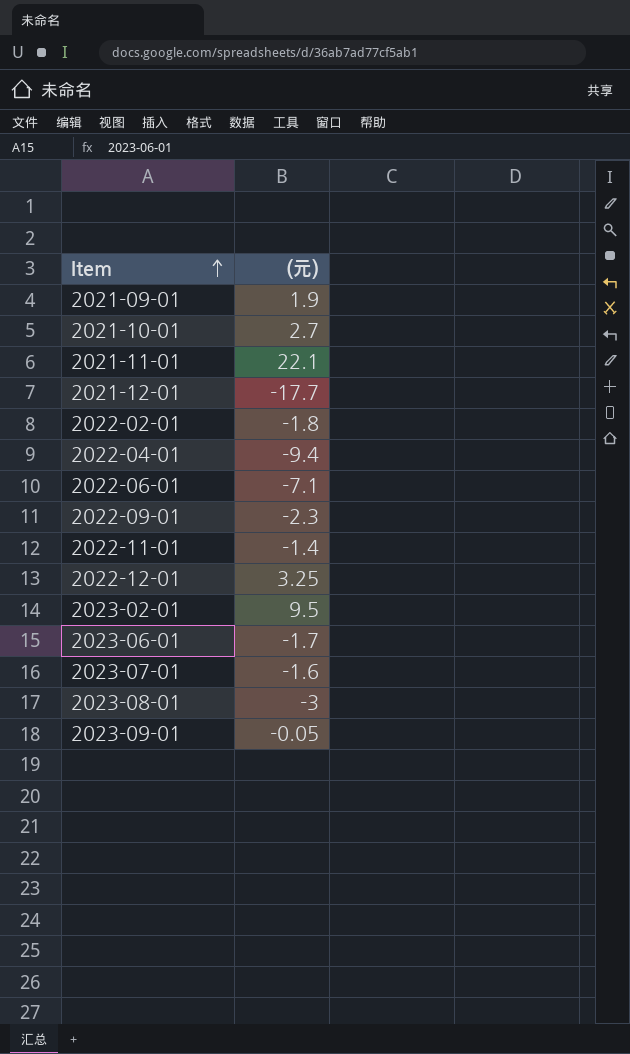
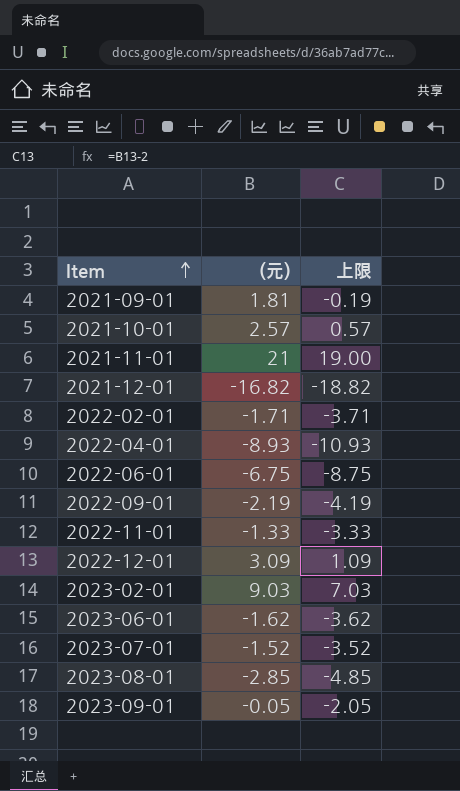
column 上限 | formula: none -> [(元)] - 2
2021-09-01 | (元): 1.9 -> 1.81
2021-10-01 | (元): 2.7 -> 2.57
2021-11-01 | (元): 22.1 -> 21
2021-12-01 | (元): -17.7 -> -16.82
2022-02-01 | (元): -1.8 -> -1.71
2022-04-01 | (元): -9.4 -> -8.93
2022-06-01 | (元): -7.1 -> -6.75
2022-09-01 | (元): -2.3 -> -2.19
2022-11-01 | (元): -1.4 -> -1.33
2022-12-01 | (元): 3.25 -> 3.09
2023-02-01 | (元): 9.5 -> 9.03
2023-06-01 | (元): -1.7 -> -1.62
2023-07-01 | (元): -1.6 -> -1.52
2023-08-01 | (元): -3 -> -2.85

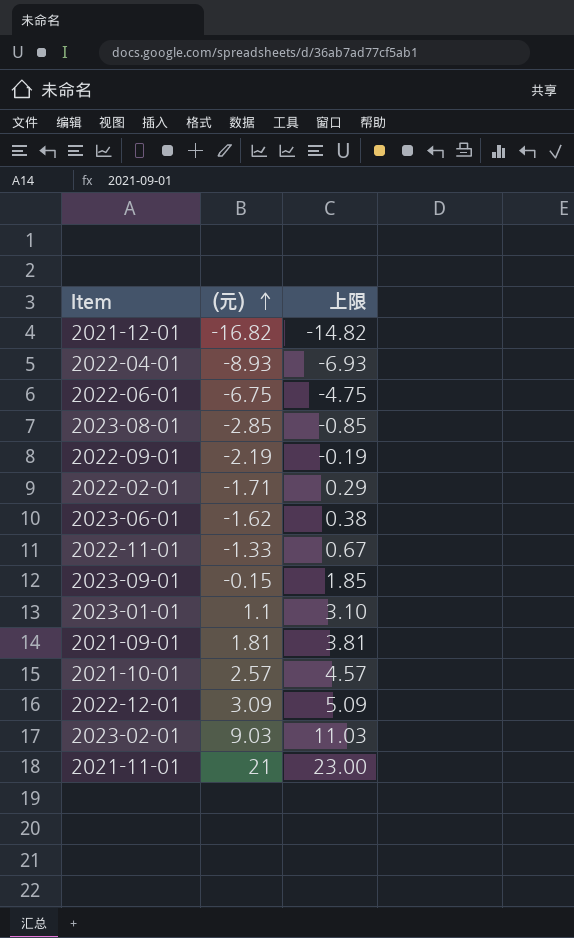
row order: Item ascending -> (元) ascending
column 上限 | formula: [(元)] - 2 -> [(元)] + 2
row 2023-07-01: -1.52 | -3.52 -> none
2023-09-01 | (元): -0.05 -> -0.15
row 2023-01-01: none -> 1.1 | 3.10

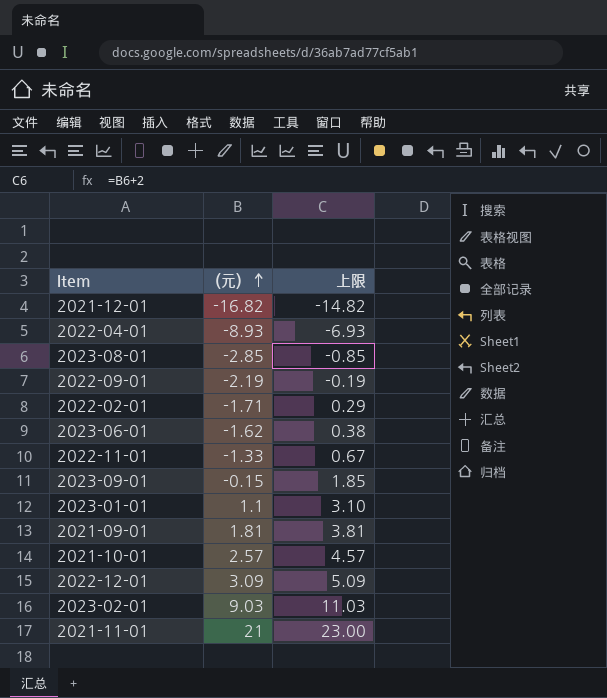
row 2022-06-01: -6.75 | -4.75 -> none

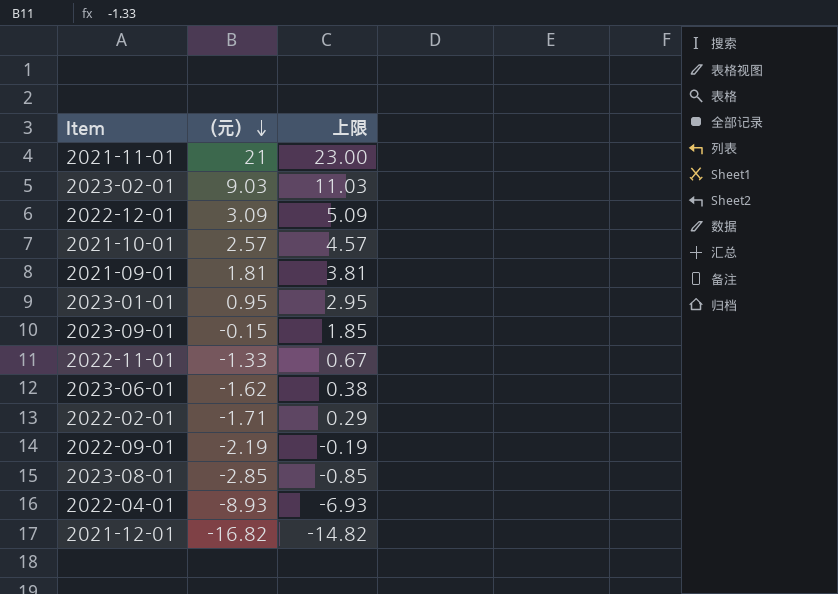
row order: (元) ascending -> (元) descending
2023-01-01 | (元): 1.1 -> 0.95
2023-01-01 | 上限: 3.10 -> 2.95

